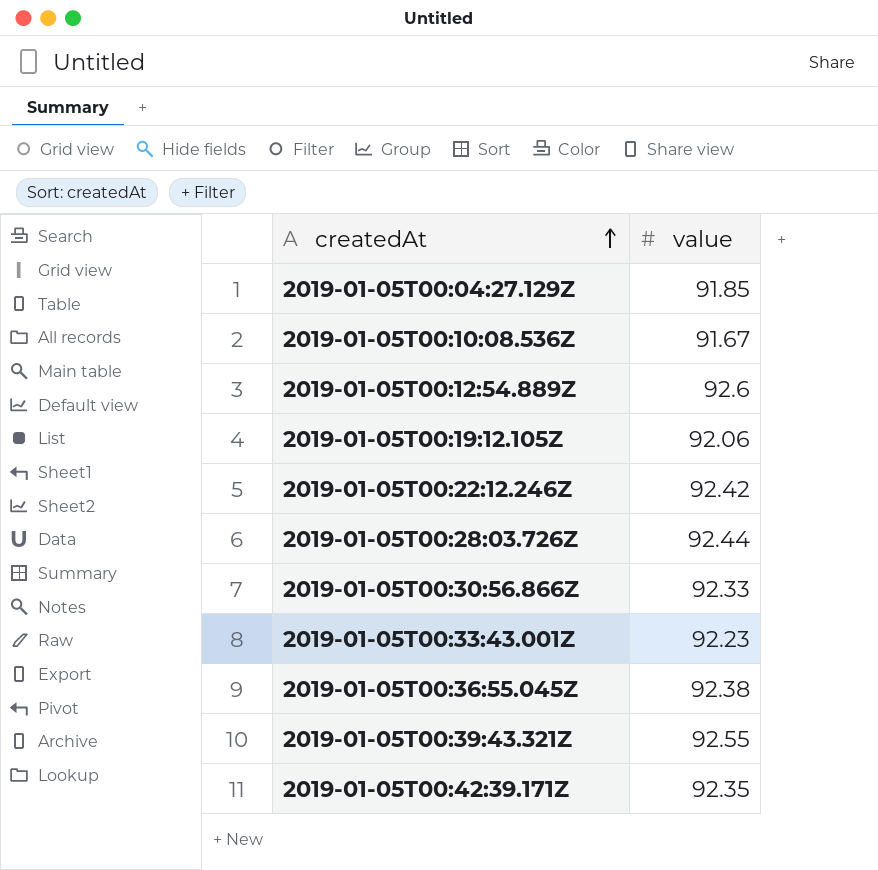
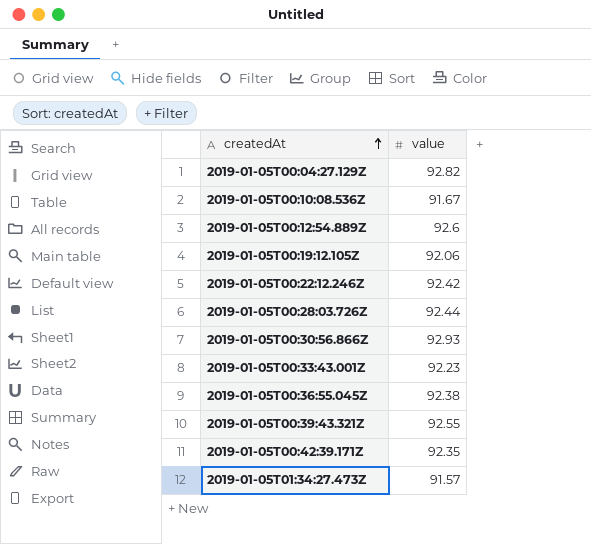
2019-01-05T00:04:27.129Z | value: 91.85 -> 92.82
2019-01-05T00:30:56.866Z | value: 92.33 -> 92.93
row 2019-01-05T01:34:27.473Z: none -> 91.57

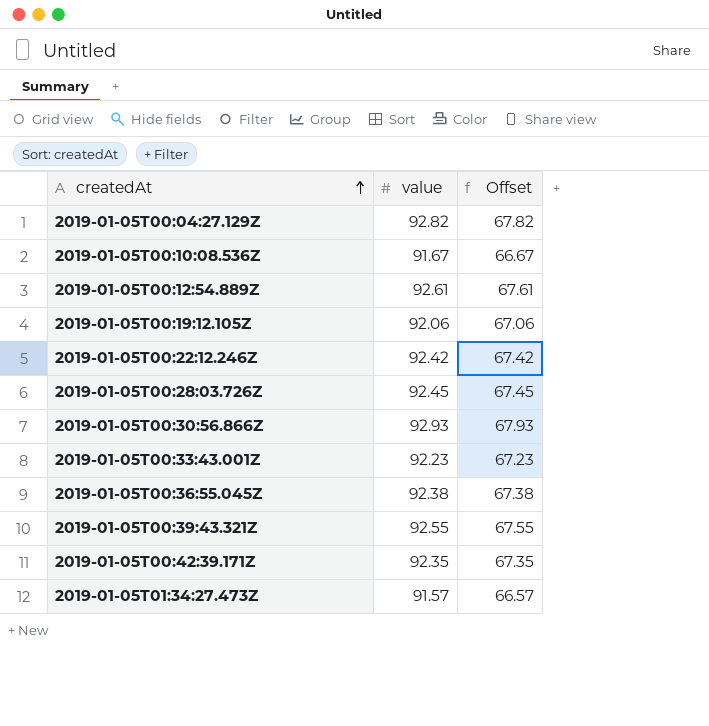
column Offset | formula: none -> [value] - 25
2019-01-05T00:12:54.889Z | value: 92.6 -> 92.61
2019-01-05T00:28:03.726Z | value: 92.44 -> 92.45

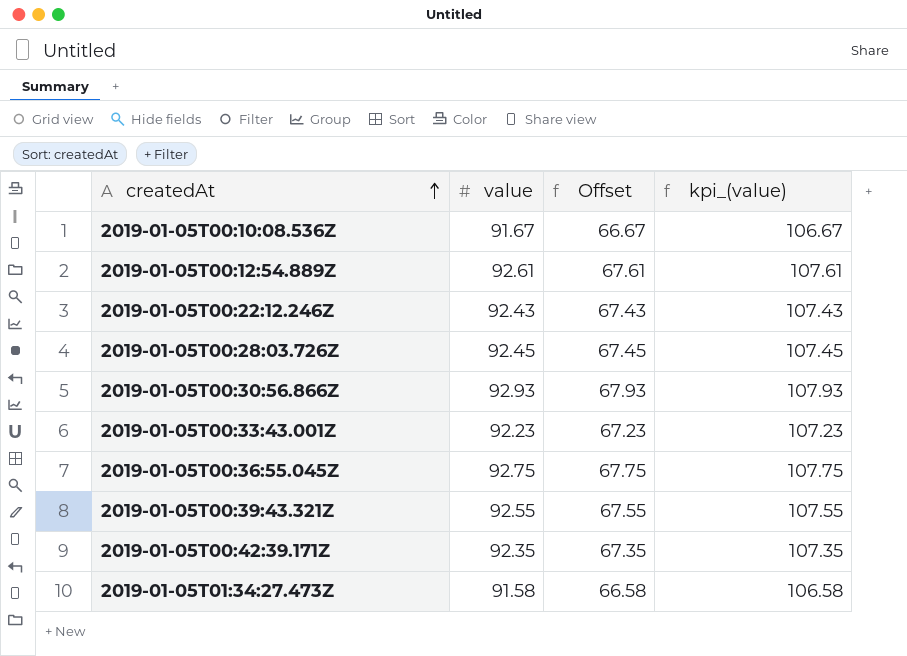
column kpi_(value) | formula: none -> [value] + 15
row 2019-01-05T00:04:27.129Z: 92.82 | 67.82 -> none
row 2019-01-05T00:19:12.105Z: 92.06 | 67.06 -> none
2019-01-05T00:22:12.246Z | value: 92.42 -> 92.43
2019-01-05T00:22:12.246Z | Offset: 67.42 -> 67.43
2019-01-05T00:36:55.045Z | value: 92.38 -> 92.75
2019-01-05T00:36:55.045Z | Offset: 67.38 -> 67.75
2019-01-05T01:34:27.473Z | value: 91.57 -> 91.58
2019-01-05T01:34:27.473Z | Offset: 66.57 -> 66.58

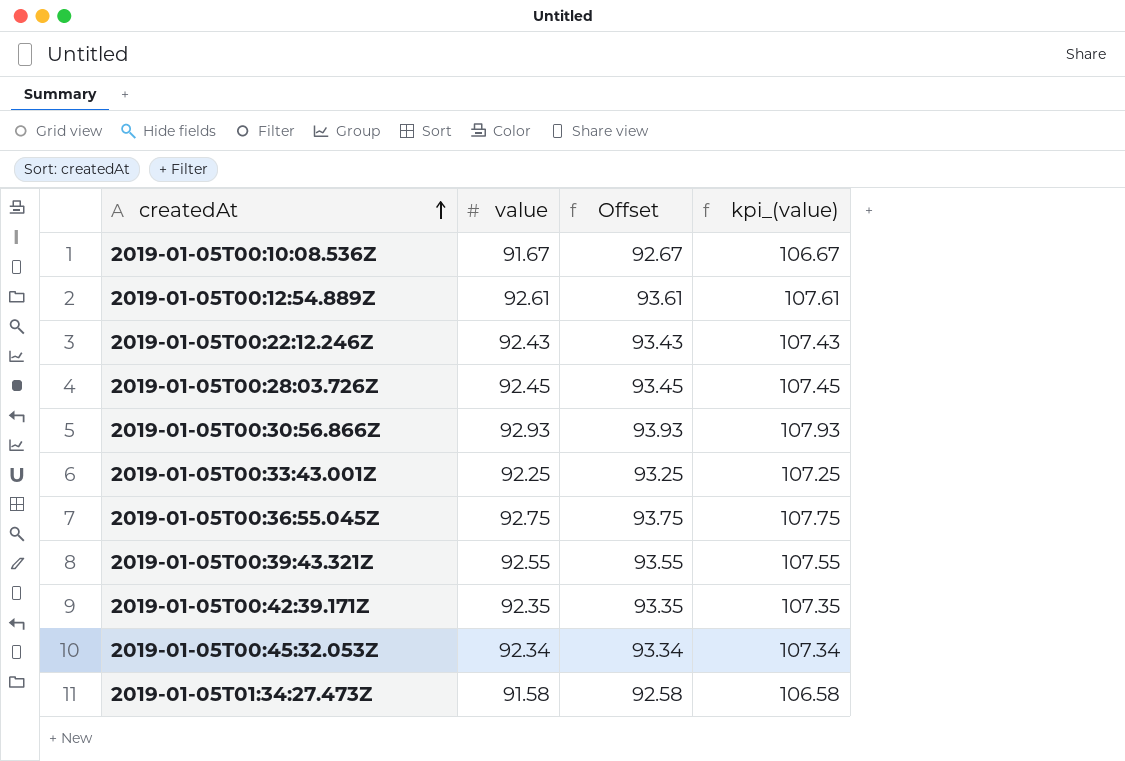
column Offset | formula: [value] - 25 -> [value] + 1
2019-01-05T00:33:43.001Z | value: 92.23 -> 92.25
2019-01-05T00:33:43.001Z | kpi_(value): 107.23 -> 107.25
row 2019-01-05T00:45:32.053Z: none -> 92.34 | 93.34 | 107.34

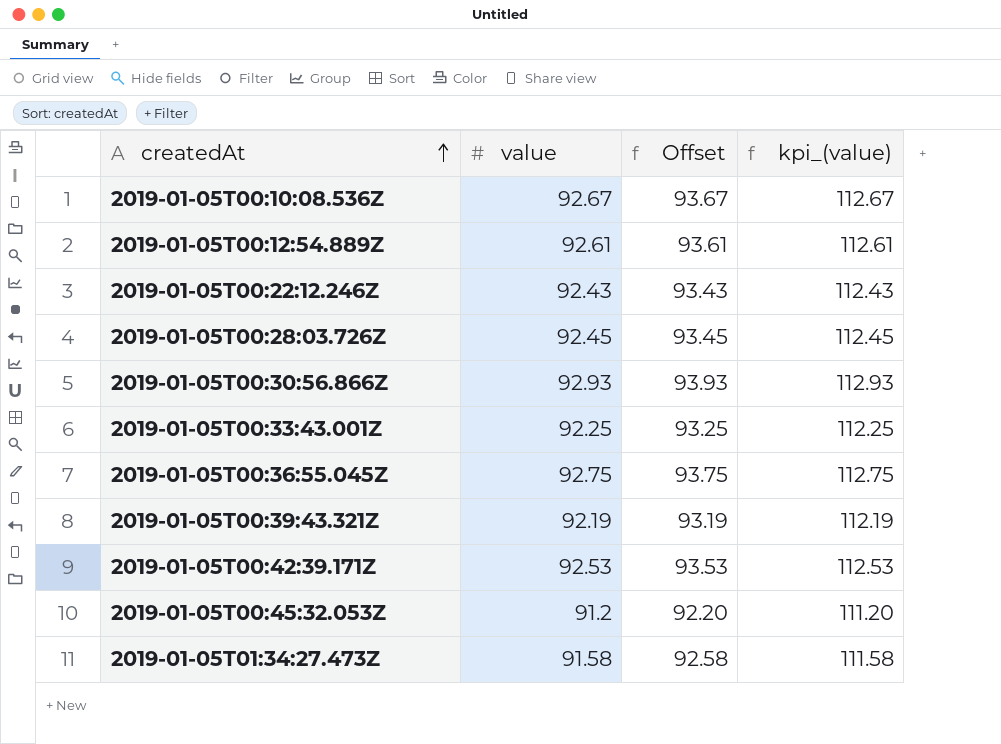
column kpi_(value) | formula: [value] + 15 -> [value] + 20
2019-01-05T00:10:08.536Z | value: 91.67 -> 92.67
2019-01-05T00:10:08.536Z | Offset: 92.67 -> 93.67
2019-01-05T00:39:43.321Z | value: 92.55 -> 92.19
2019-01-05T00:39:43.321Z | Offset: 93.55 -> 93.19
2019-01-05T00:42:39.171Z | value: 92.35 -> 92.53
2019-01-05T00:42:39.171Z | Offset: 93.35 -> 93.53
2019-01-05T00:45:32.053Z | value: 92.34 -> 91.2
2019-01-05T00:45:32.053Z | Offset: 93.34 -> 92.20

